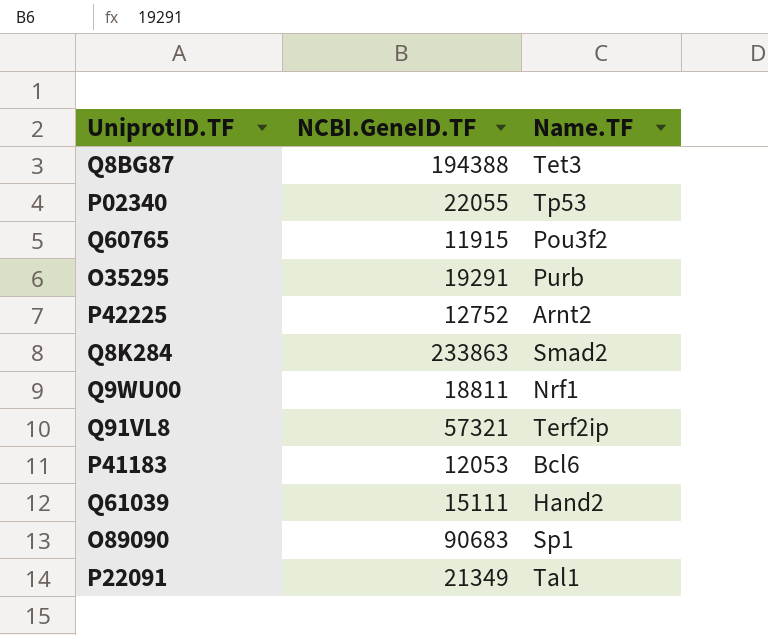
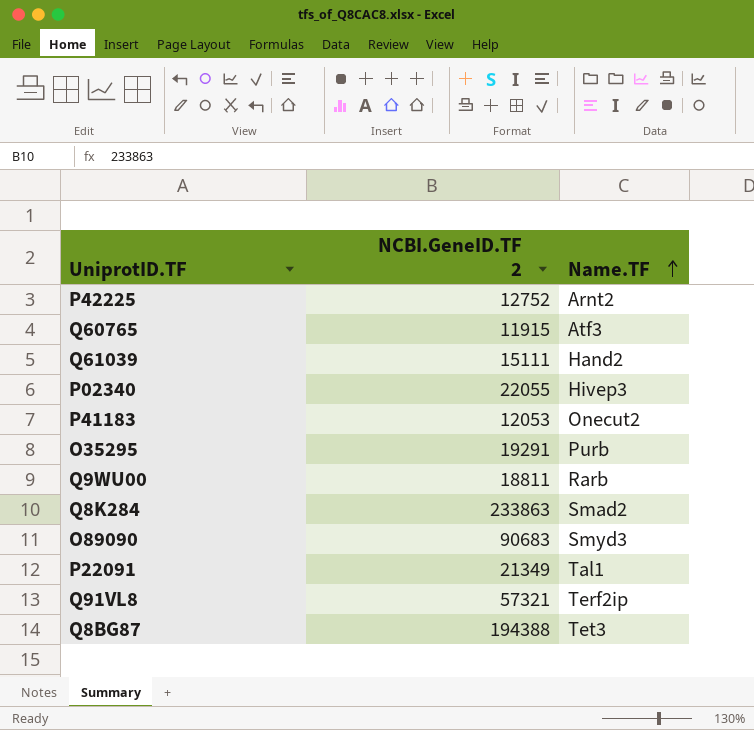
row order: none -> Name.TF ascending
column name: NCBI.GeneID.TF -> NCBI.GeneID.TF 2
Q60765 | Name.TF: Pou3f2 -> Atf3
P02340 | Name.TF: Tp53 -> Hivep3
P41183 | Name.TF: Bcl6 -> Onecut2
Q9WU00 | Name.TF: Nrf1 -> Rarb
O89090 | Name.TF: Sp1 -> Smyd3

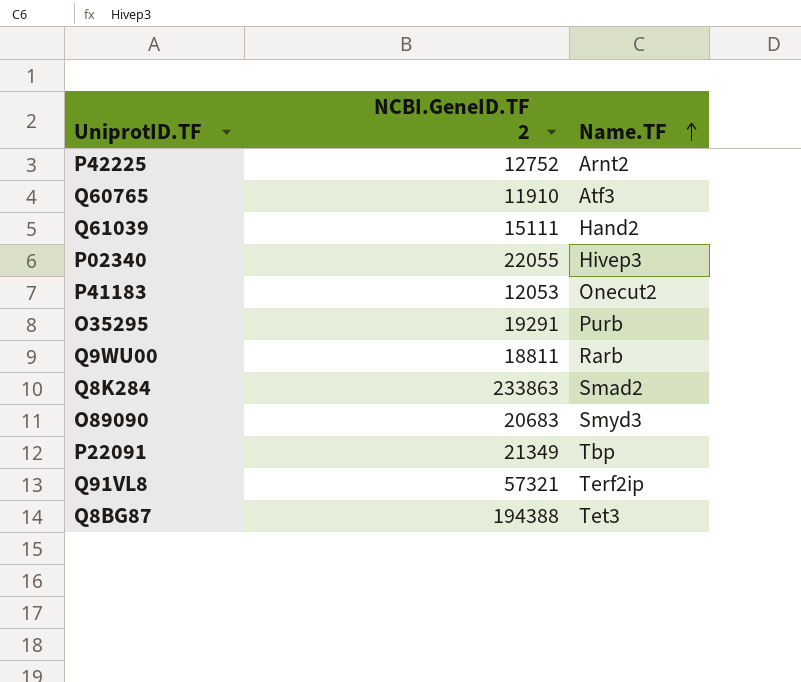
Q60765 | NCBI.GeneID.TF 2: 11915 -> 11910
O89090 | NCBI.GeneID.TF 2: 90683 -> 20683
P22091 | Name.TF: Tal1 -> Tbp

